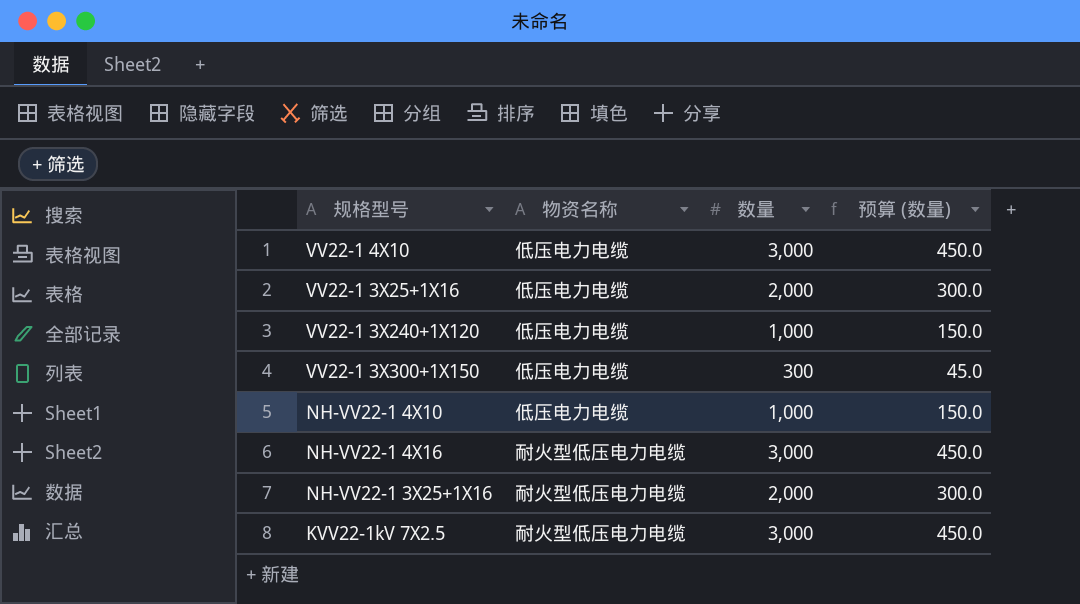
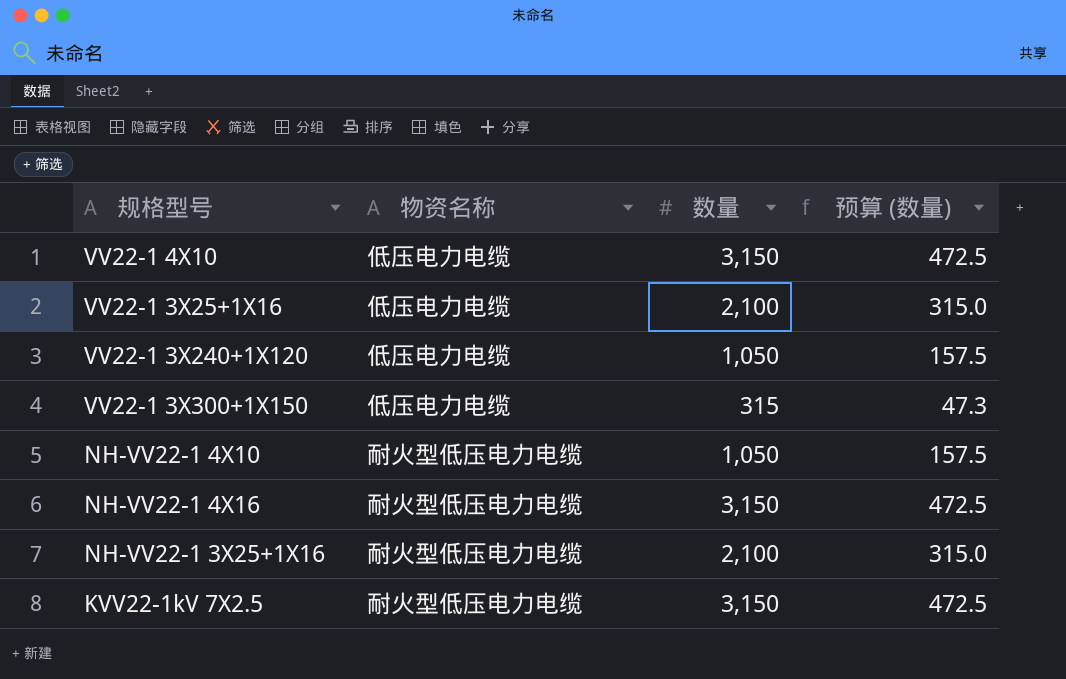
VV22-1 4X10 | 数量: 3,000 -> 3,150
VV22-1 4X10 | 预算 (数量): 450.0 -> 472.5
VV22-1 3X25+1X16 | 数量: 2,000 -> 2,100
VV22-1 3X25+1X16 | 预算 (数量): 300.0 -> 315.0
VV22-1 3X240+1X120 | 数量: 1,000 -> 1,050
VV22-1 3X240+1X120 | 预算 (数量): 150.0 -> 157.5
VV22-1 3X300+1X150 | 数量: 300 -> 315
VV22-1 3X300+1X150 | 预算 (数量): 45.0 -> 47.3
NH-VV22-1 4X10 | 物资名称: 低压电力电缆 -> 耐火型低压电力电缆
NH-VV22-1 4X10 | 数量: 1,000 -> 1,050
NH-VV22-1 4X10 | 预算 (数量): 150.0 -> 157.5
NH-VV22-1 4X16 | 数量: 3,000 -> 3,150
NH-VV22-1 4X16 | 预算 (数量): 450.0 -> 472.5
NH-VV22-1 3X25+1X16 | 数量: 2,000 -> 2,100
NH-VV22-1 3X25+1X16 | 预算 (数量): 300.0 -> 315.0
KVV22-1kV 7X2.5 | 数量: 3,000 -> 3,150
KVV22-1kV 7X2.5 | 预算 (数量): 450.0 -> 472.5

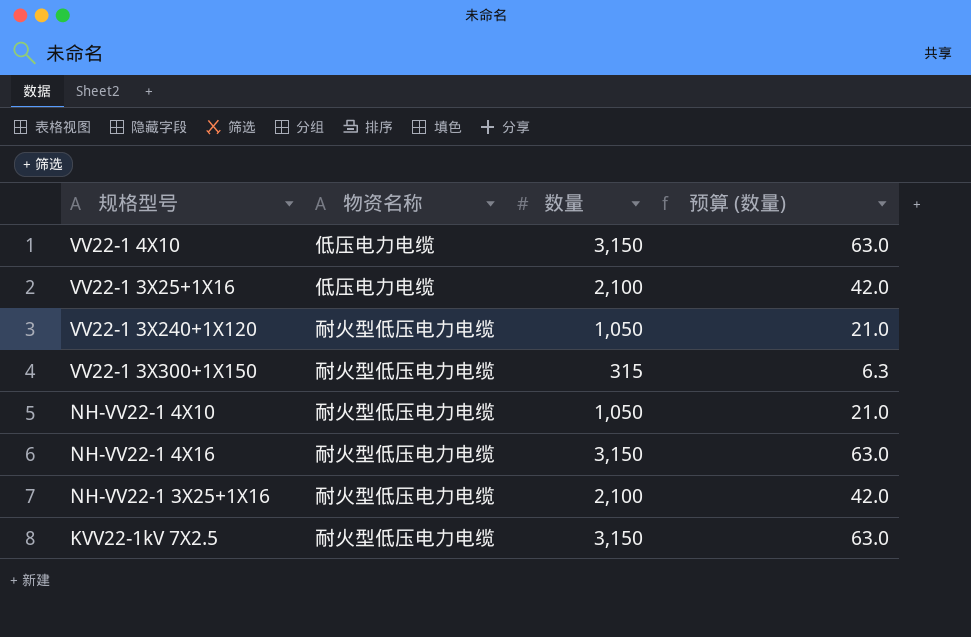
column 预算 (数量) | formula: [数量] * 0.15 -> [数量] * 0.02
VV22-1 3X240+1X120 | 物资名称: 低压电力电缆 -> 耐火型低压电力电缆
VV22-1 3X300+1X150 | 物资名称: 低压电力电缆 -> 耐火型低压电力电缆

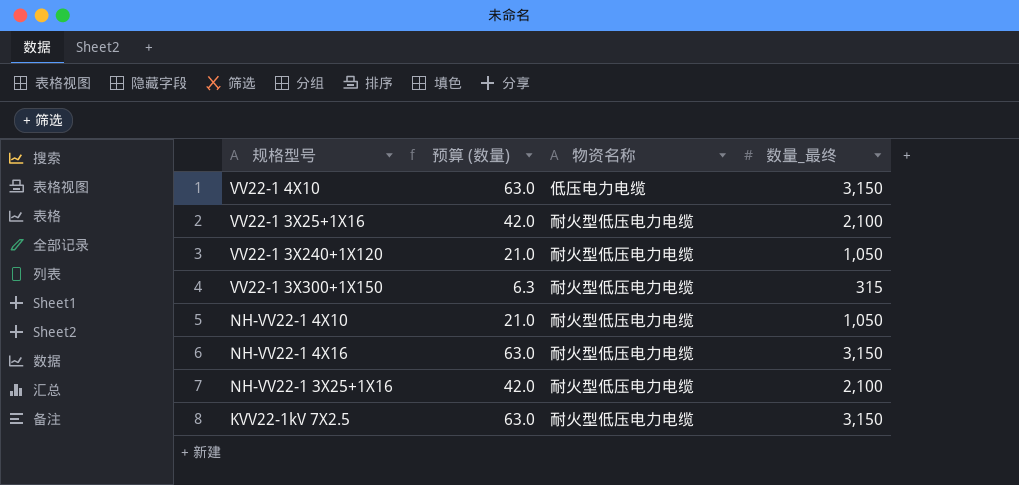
column 预算 (数量) | position: 4 -> 2
column name: 数量 -> 数量_最终
VV22-1 3X25+1X16 | 物资名称: 低压电力电缆 -> 耐火型低压电力电缆

